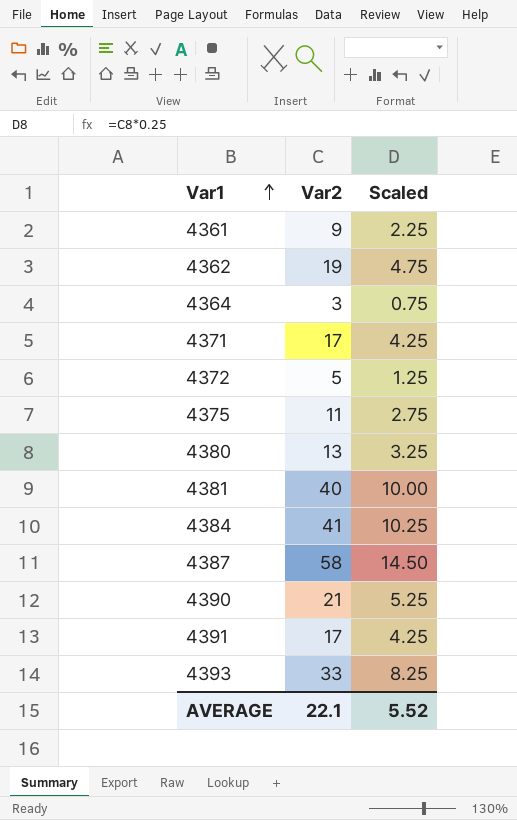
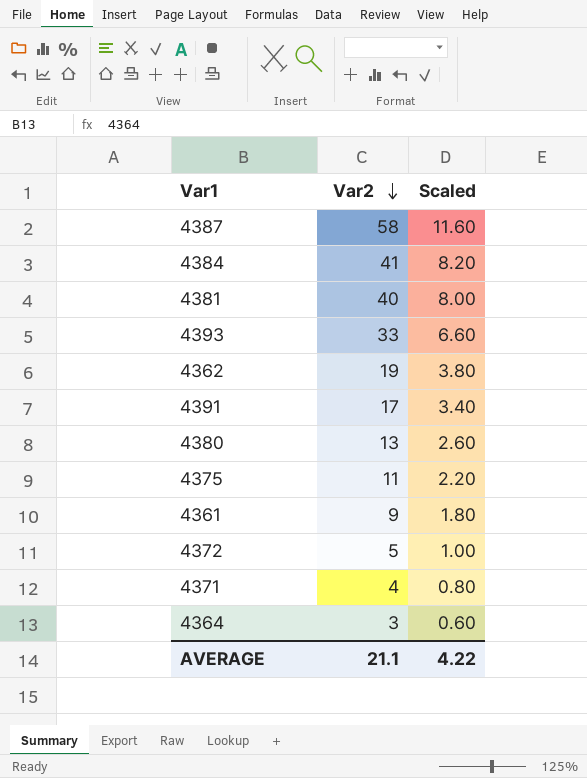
row order: Var1 ascending -> Var2 descending
column Scaled | formula: [Var2] * 0.25 -> [Var2] * 0.2
row 4390: 21 | 5.25 -> none
4371 | Var2: 17 -> 4
AVERAGE | Var2: 22.1 -> 21.1
AVERAGE | Scaled: 5.52 -> 4.22

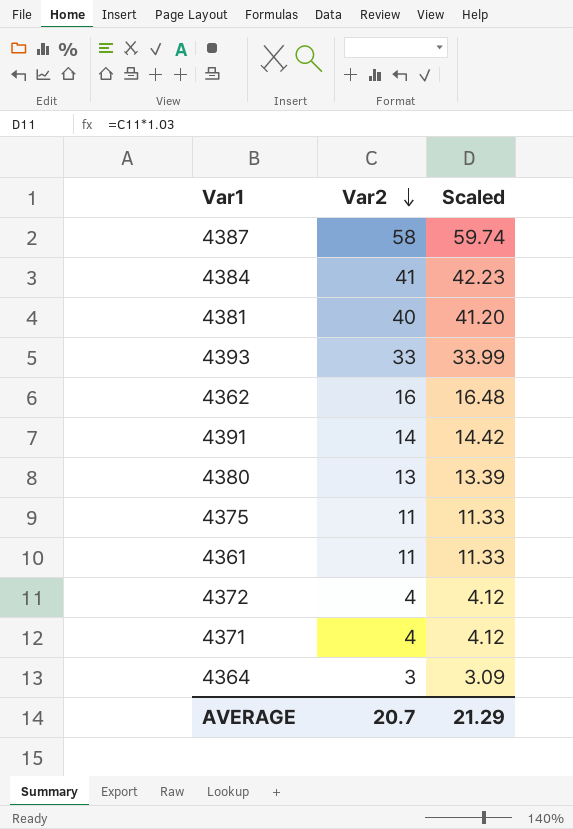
column Scaled | formula: [Var2] * 0.2 -> [Var2] * 1.03
4362 | Var2: 19 -> 16
4391 | Var2: 17 -> 14
4361 | Var2: 9 -> 11
4372 | Var2: 5 -> 4
AVERAGE | Var2: 21.1 -> 20.7
AVERAGE | Scaled: 4.22 -> 21.29

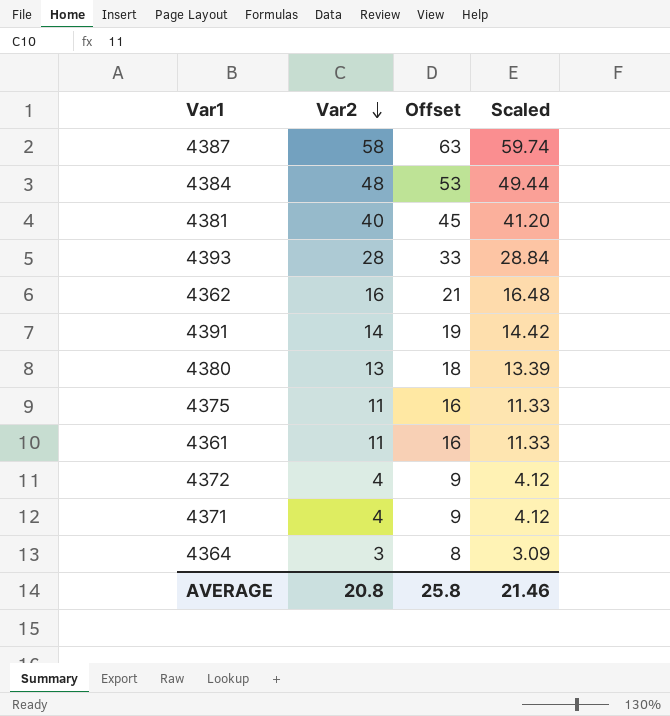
column Offset | formula: none -> [Var2] + 5
4384 | Var2: 41 -> 48
4384 | Scaled: 42.23 -> 49.44
4393 | Var2: 33 -> 28
4393 | Scaled: 33.99 -> 28.84
AVERAGE | Var2: 20.7 -> 20.8
AVERAGE | Scaled: 21.29 -> 21.46

